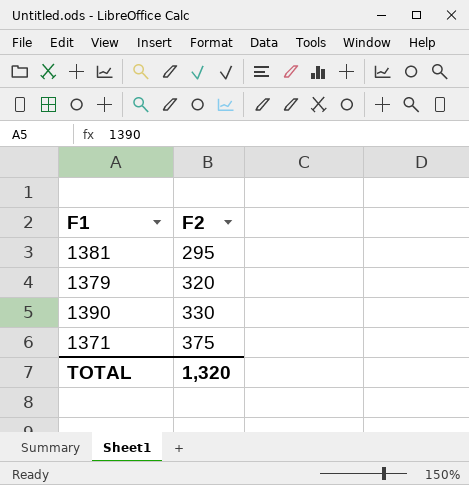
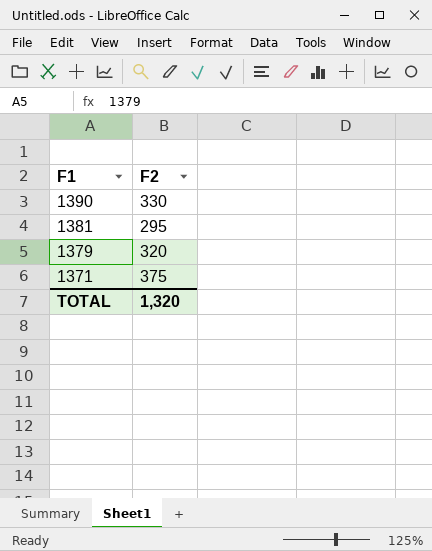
row order: F2 ascending -> F1 descending

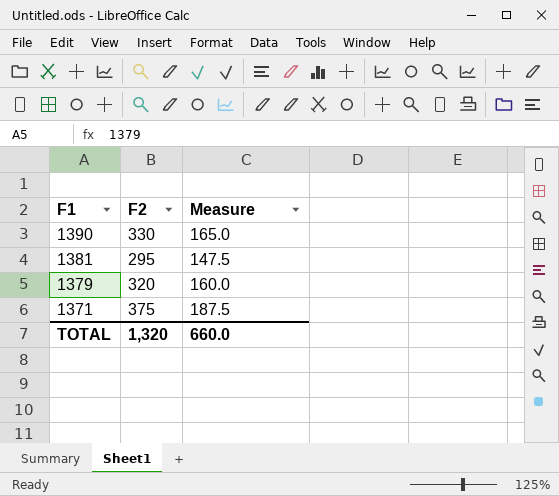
column Measure | formula: none -> [F2] * 0.5

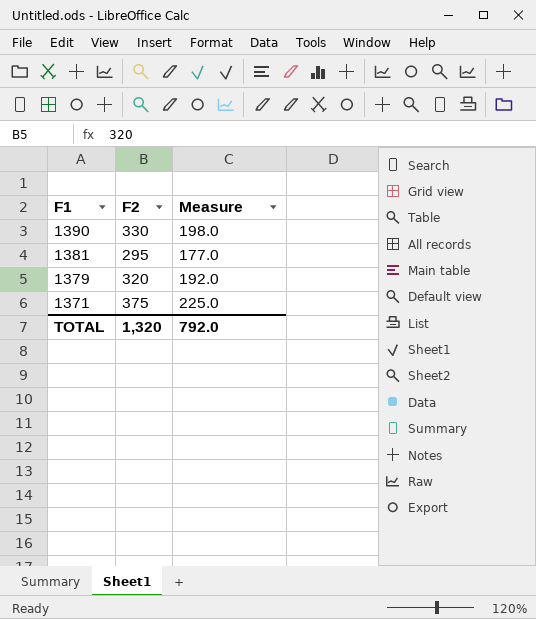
column Measure | formula: [F2] * 0.5 -> [F2] * 0.6
TOTAL | Measure: 660.0 -> 792.0

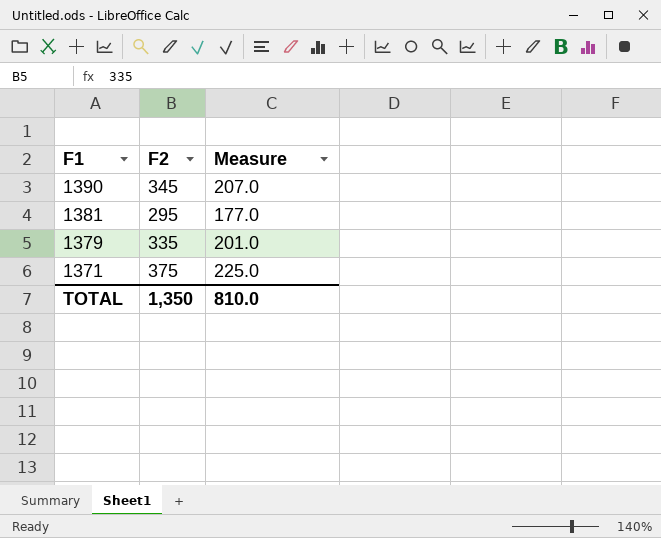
1390 | F2: 330 -> 345
1390 | Measure: 198.0 -> 207.0
1379 | F2: 320 -> 335
1379 | Measure: 192.0 -> 201.0
TOTAL | F2: 1,320 -> 1,350
TOTAL | Measure: 792.0 -> 810.0

